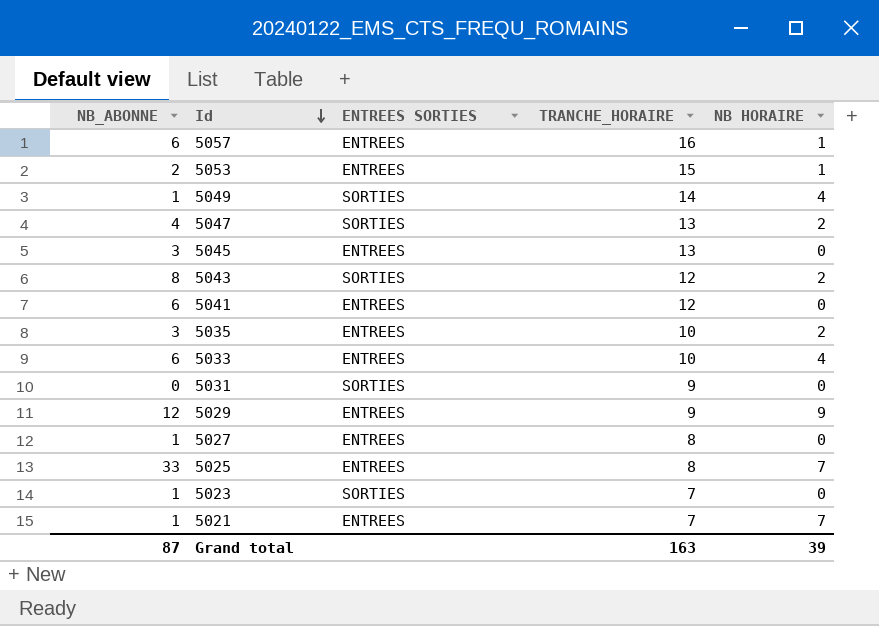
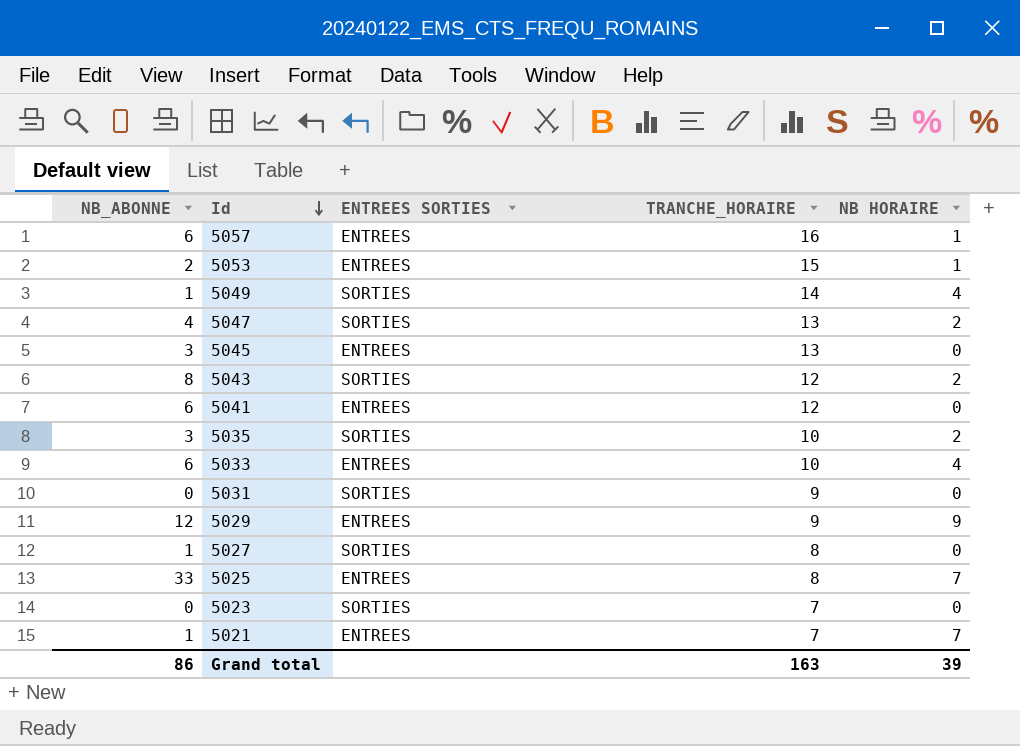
5035 | ENTREES SORTIES: ENTREES -> SORTIES
5027 | ENTREES SORTIES: ENTREES -> SORTIES
5023 | NB_ABONNE: 1 -> 0
Grand total | NB_ABONNE: 87 -> 86

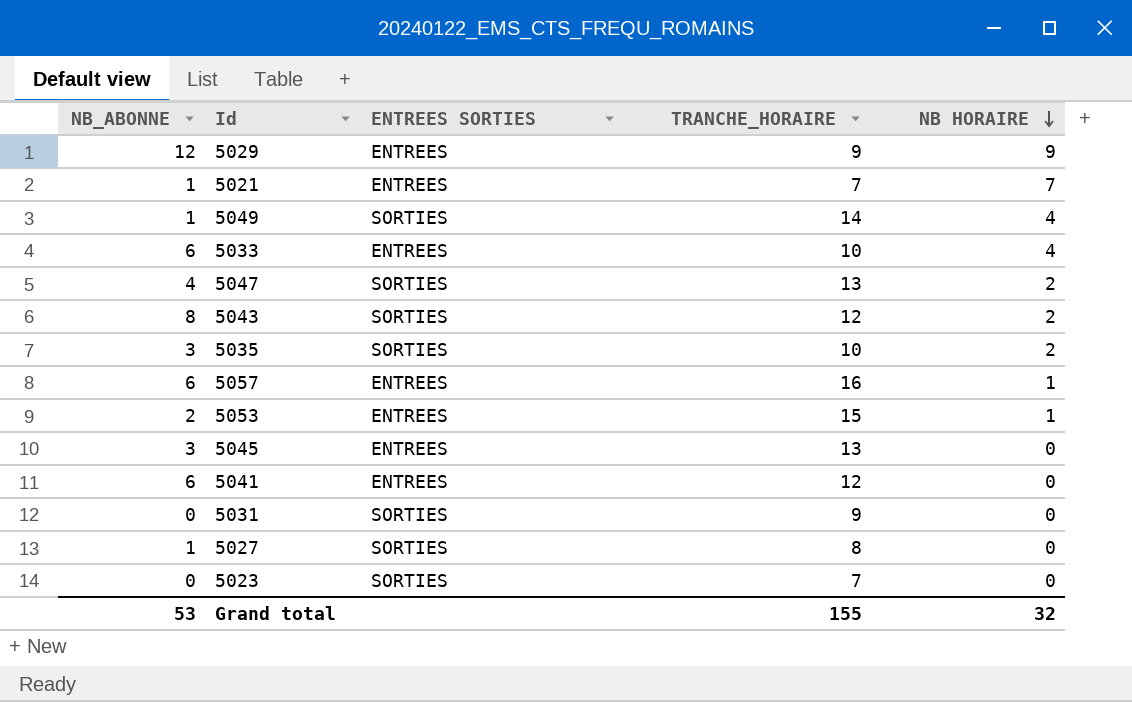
row order: Id descending -> NB HORAIRE descending
row 5025: 33 | ENTREES | 8 | 7 -> none
Grand total | NB_ABONNE: 86 -> 53
Grand total | TRANCHE_HORAIRE: 163 -> 155
Grand total | NB HORAIRE: 39 -> 32

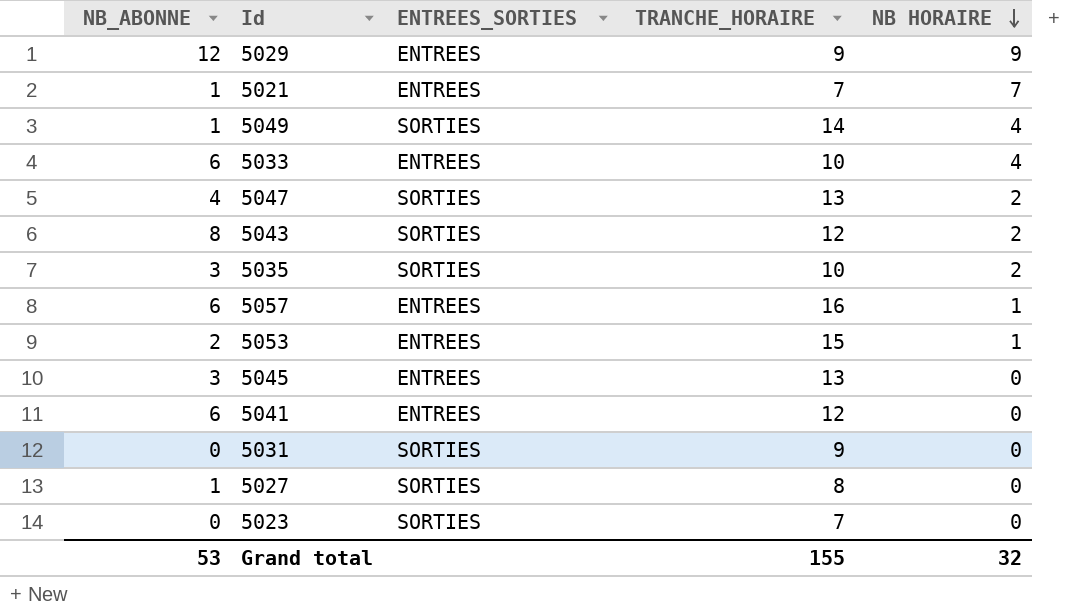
column name: ENTREES SORTIES -> ENTREES_SORTIES

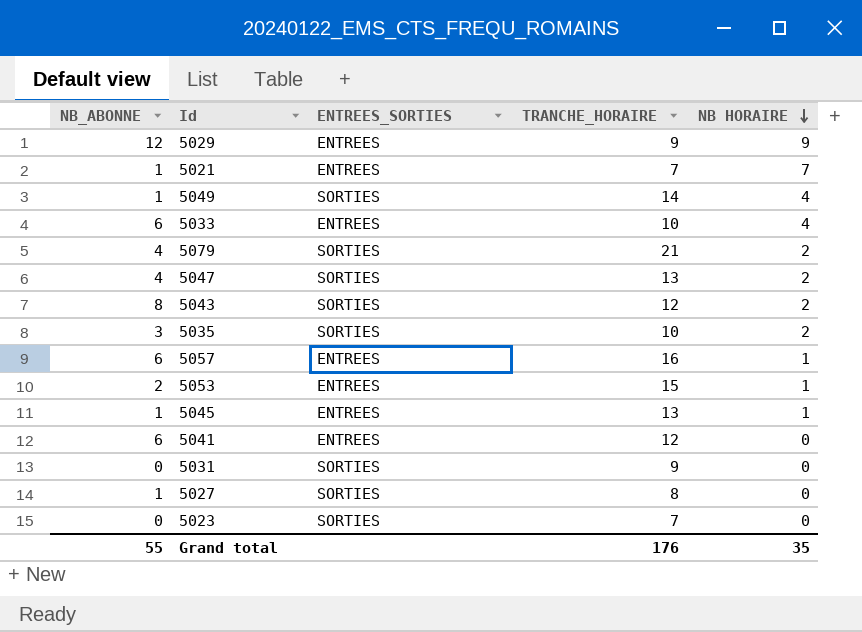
row 5079: none -> 4 | SORTIES | 21 | 2
5045 | NB_ABONNE: 3 -> 1
5045 | NB HORAIRE: 0 -> 1
Grand total | NB_ABONNE: 53 -> 55
Grand total | TRANCHE_HORAIRE: 155 -> 176
Grand total | NB HORAIRE: 32 -> 35

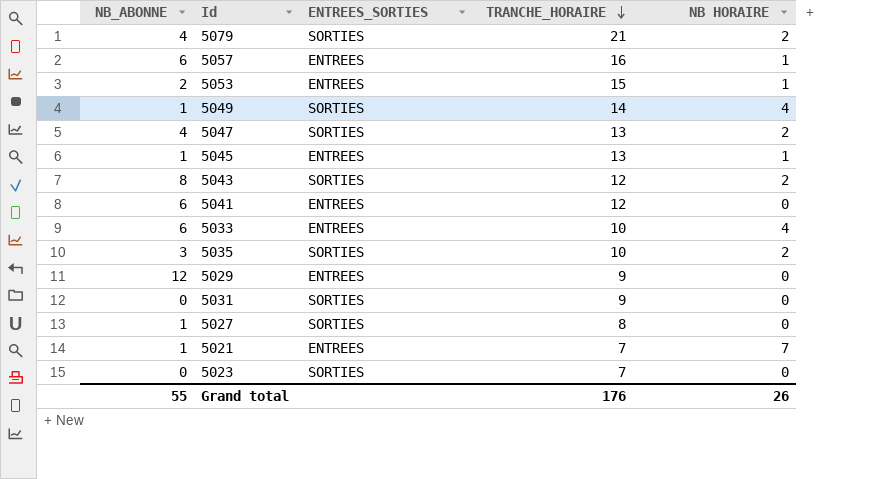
row order: NB HORAIRE descending -> TRANCHE_HORAIRE descending
5029 | NB HORAIRE: 9 -> 0
Grand total | NB HORAIRE: 35 -> 26

